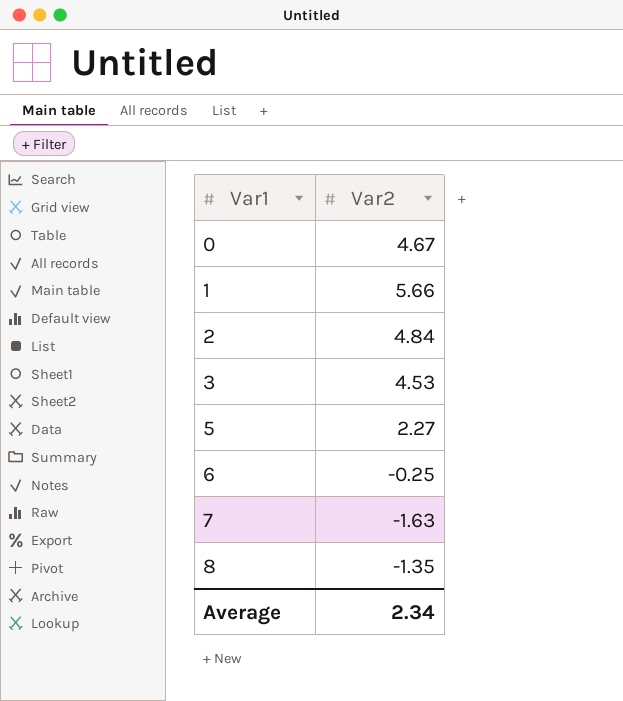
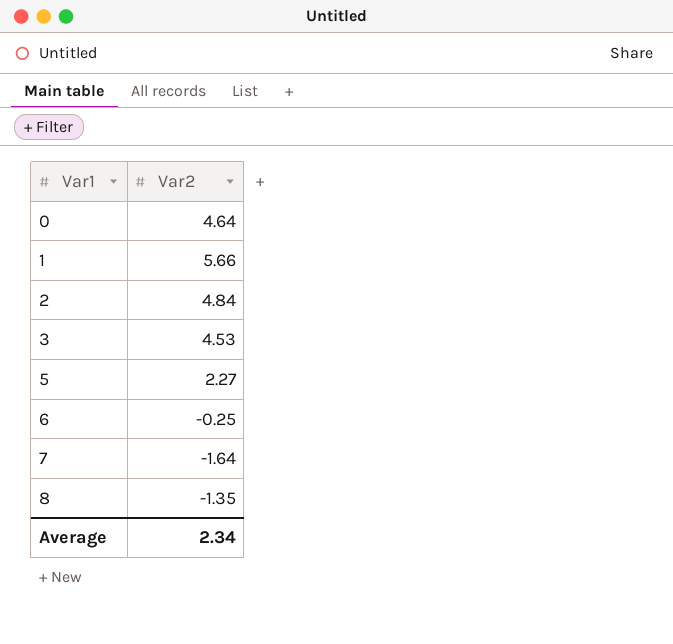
0 | Var2: 4.67 -> 4.64
7 | Var2: -1.63 -> -1.64

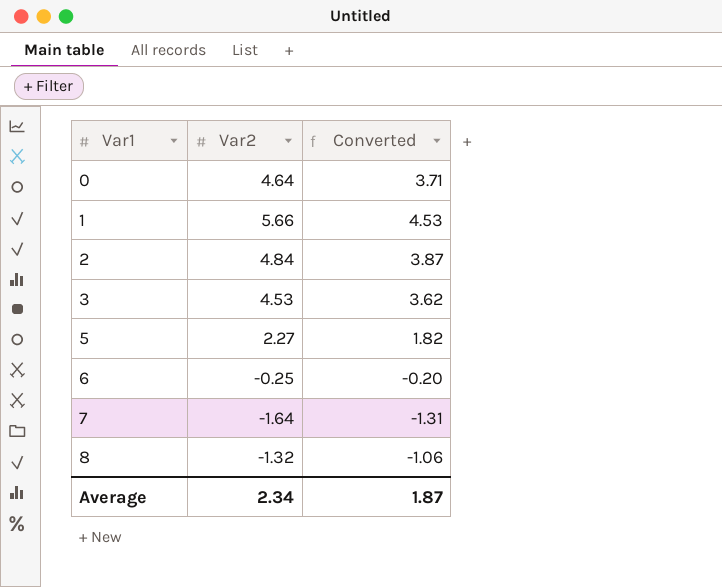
column Converted | formula: none -> [Var2] * 0.8
8 | Var2: -1.35 -> -1.32

